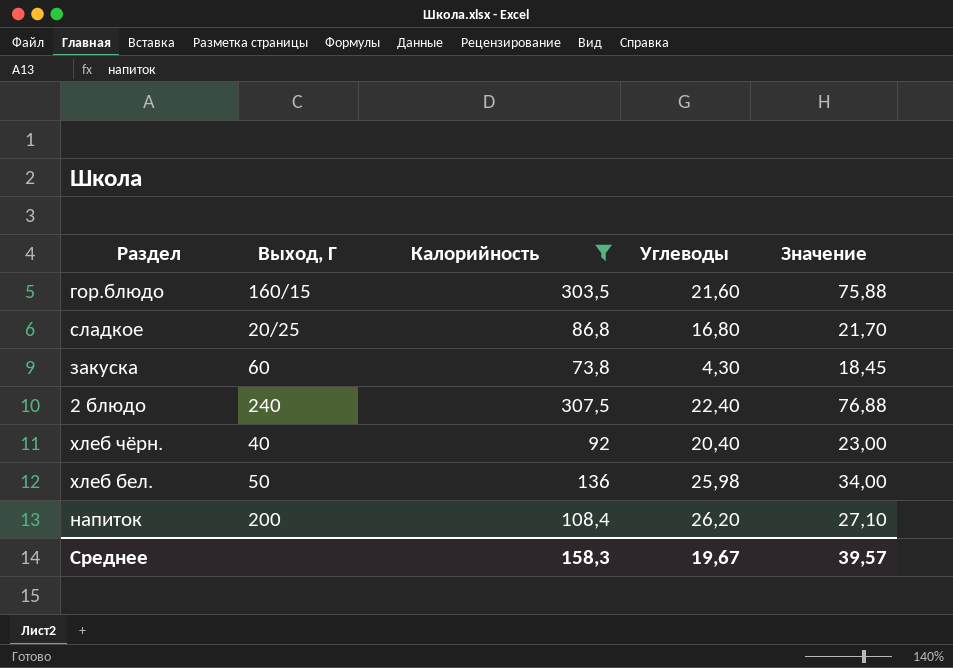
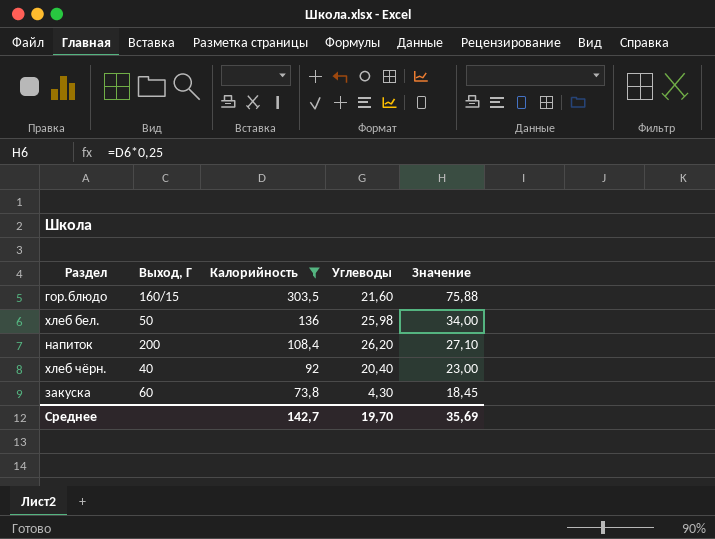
row order: none -> Калорийность descending
row сладкое: 20/25 | 86,8 | 16,80 | 21,70 -> none
row 2 блюдо: 240 | 307,5 | 22,40 | 76,88 -> none
Среднее | Калорийность: 158,3 -> 142,7
Среднее | Углеводы: 19,67 -> 19,70
Среднее | Значение: 39,57 -> 35,69

